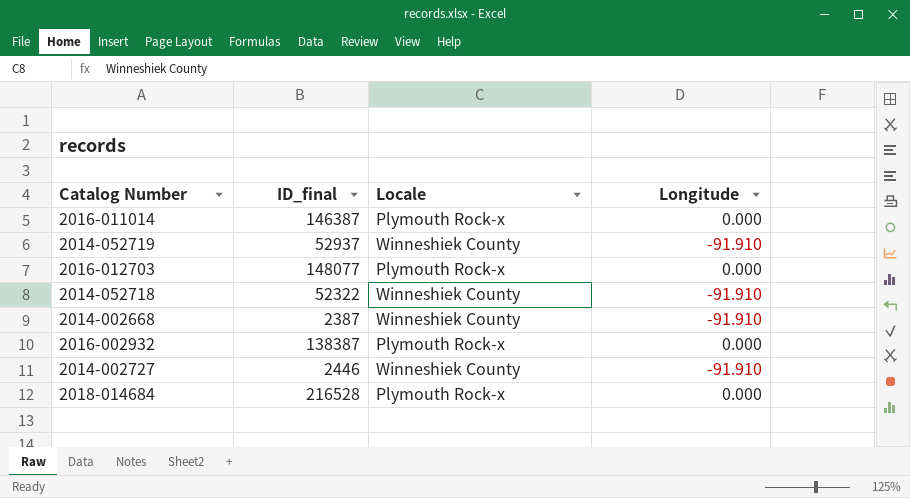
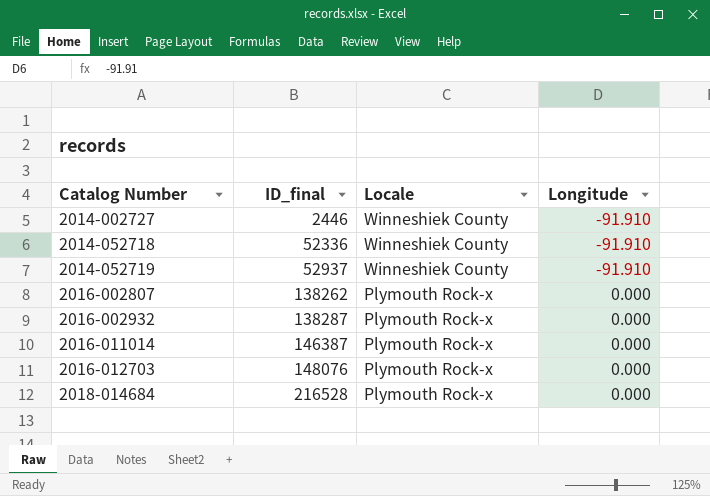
row order: none -> Catalog Number ascending
row 2014-002668: 2387 | Winneshiek County | -91.910 -> none
2014-052718 | ID_final: 52322 -> 52336
row 2016-002807: none -> 138262 | Plymouth Rock-x | 0.000
2016-002932 | ID_final: 138387 -> 138287
2016-012703 | ID_final: 148077 -> 148076

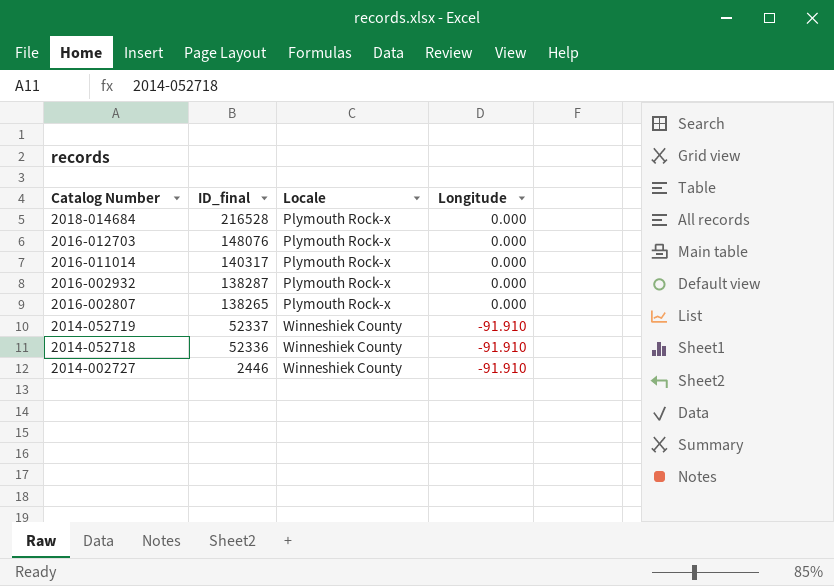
row order: Catalog Number ascending -> Catalog Number descending
2016-011014 | ID_final: 146387 -> 140317
2016-002807 | ID_final: 138262 -> 138265
2014-052719 | ID_final: 52937 -> 52337

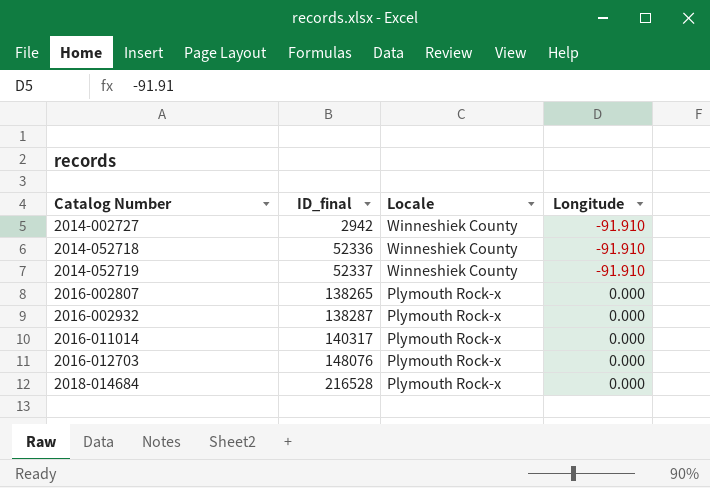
row order: Catalog Number descending -> Catalog Number ascending
2014-002727 | ID_final: 2446 -> 2942

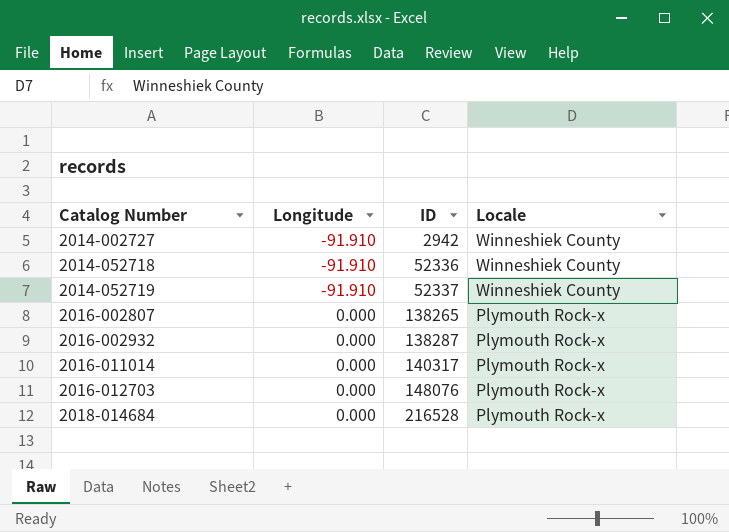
column Longitude | position: 4 -> 2
column name: ID_final -> ID

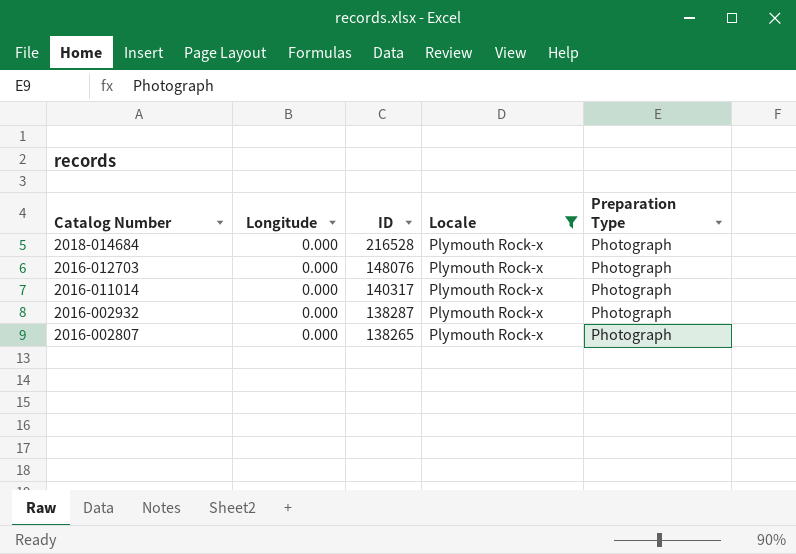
filter: none -> Locale = Plymouth Rock-x
row order: Catalog Number ascending -> Catalog Number descending
column Preparation Type | position: none -> 5

